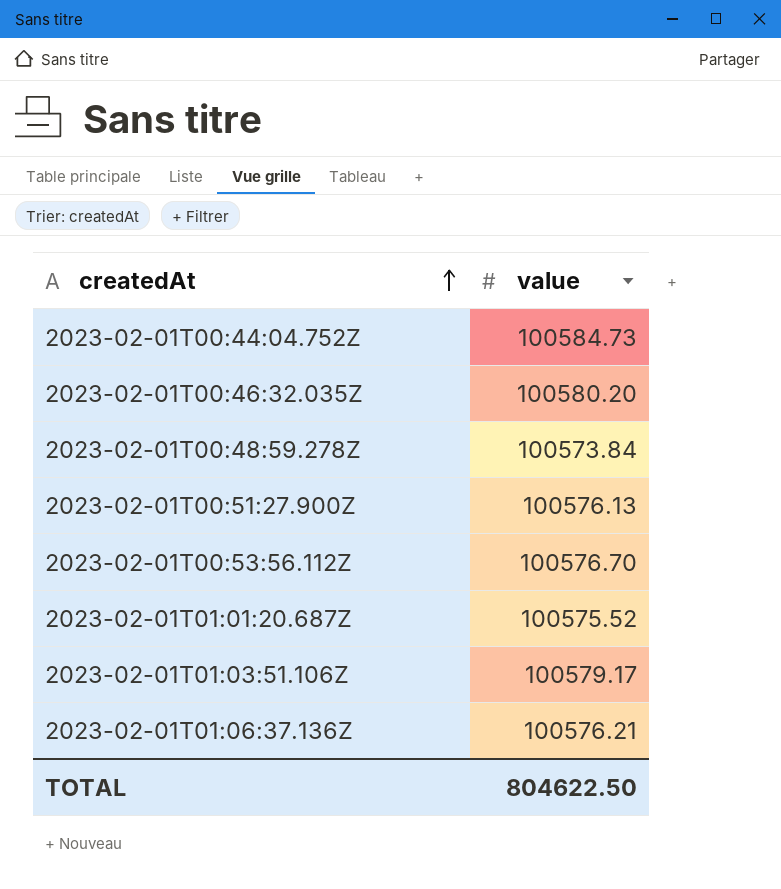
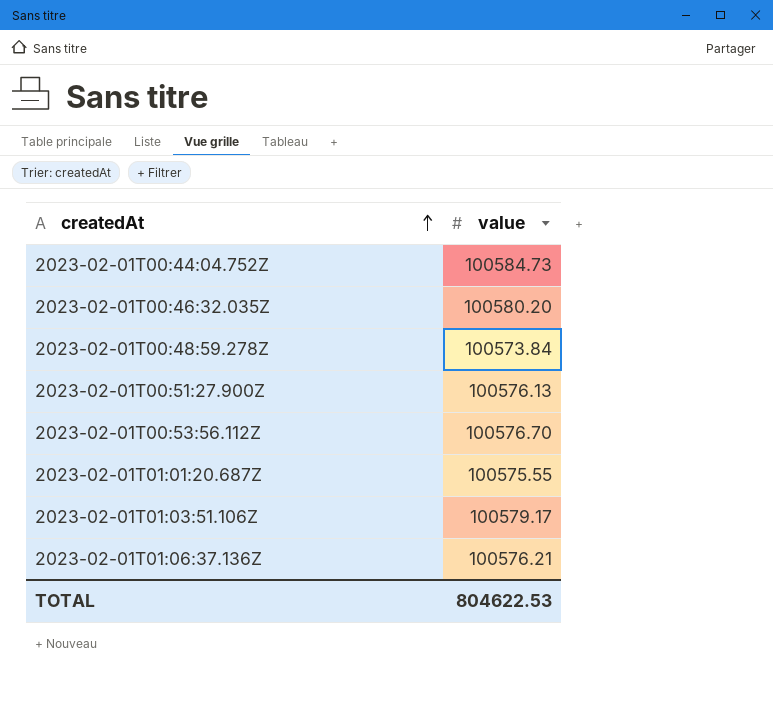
2023-02-01T01:01:20.687Z | value: 100575.52 -> 100575.55
TOTAL | value: 804622.50 -> 804622.53

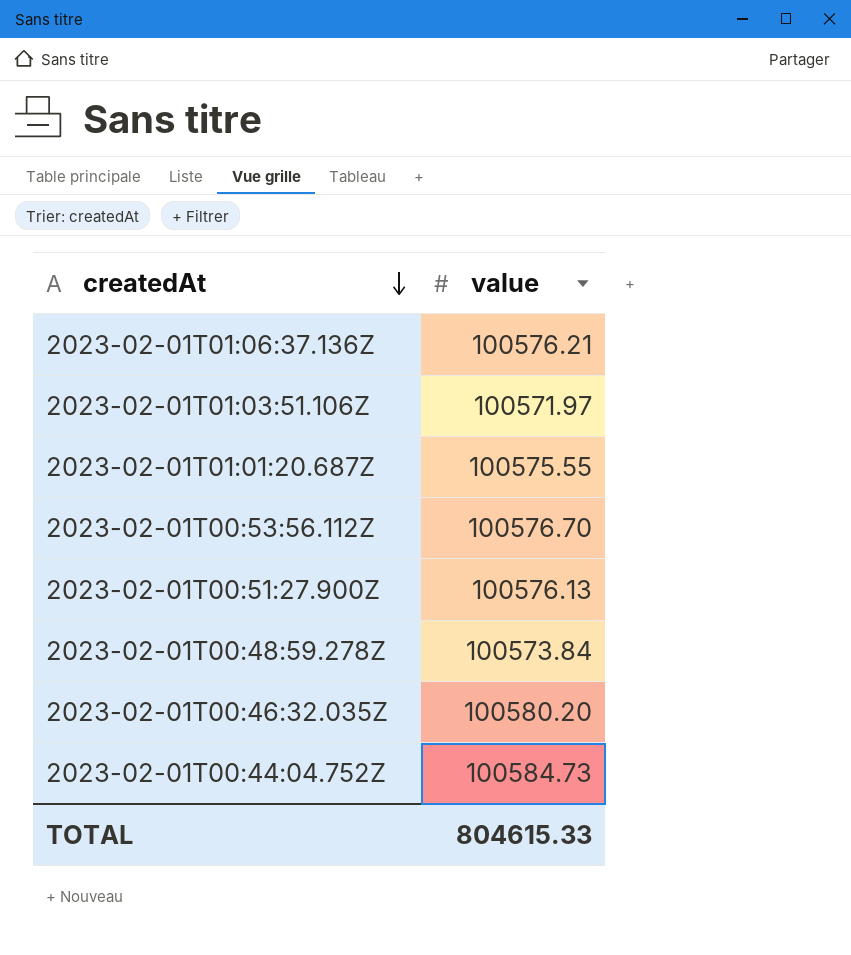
row order: createdAt ascending -> createdAt descending
2023-02-01T01:03:51.106Z | value: 100579.17 -> 100571.97
TOTAL | value: 804622.53 -> 804615.33

